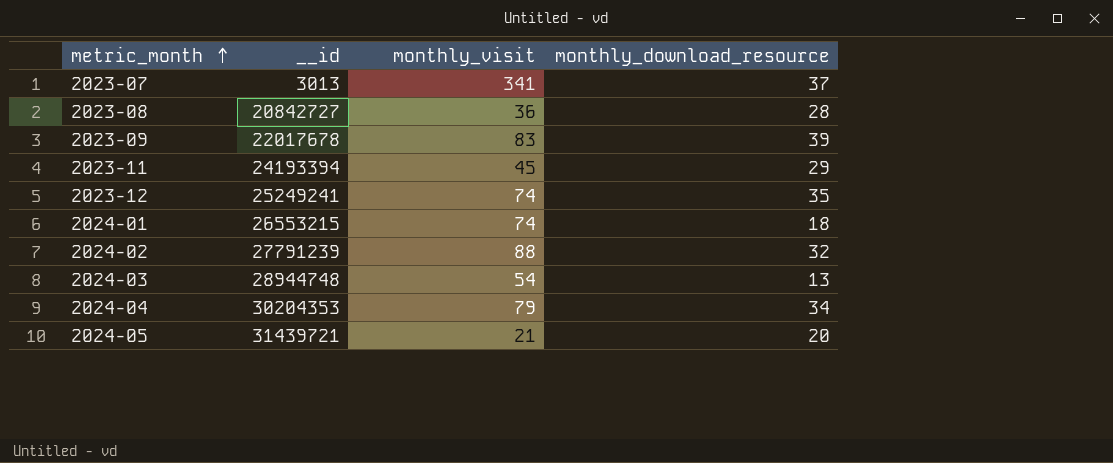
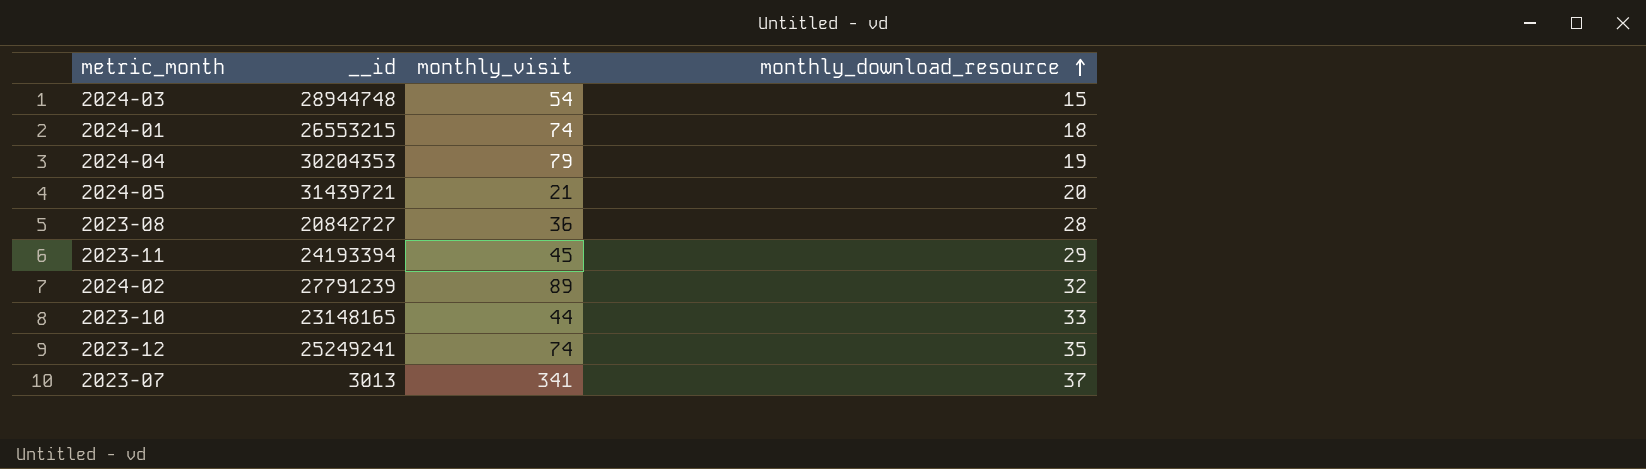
row order: metric_month ascending -> monthly_download_resource ascending
row 2023-09: 22017678 | 83 | 39 -> none
2024-03 | monthly_download_resource: 13 -> 15
2024-04 | monthly_download_resource: 34 -> 19
2024-02 | monthly_visit: 88 -> 89
row 2023-10: none -> 23148165 | 44 | 33

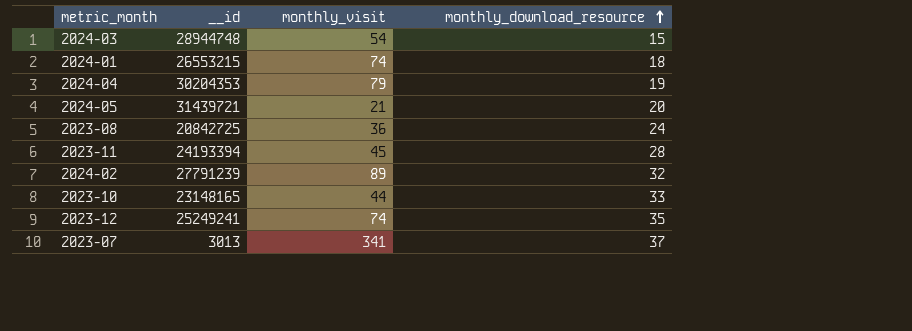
2023-08 | __id: 20842727 -> 20842725
2023-08 | monthly_download_resource: 28 -> 24
2023-11 | monthly_download_resource: 29 -> 28

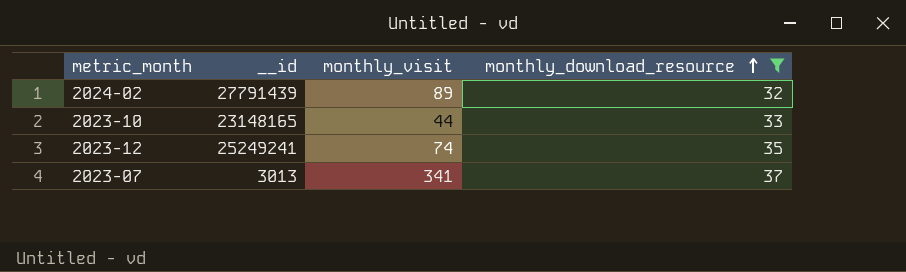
filter: none -> monthly_download_resource >= 32
2024-02 | __id: 27791239 -> 27791439

